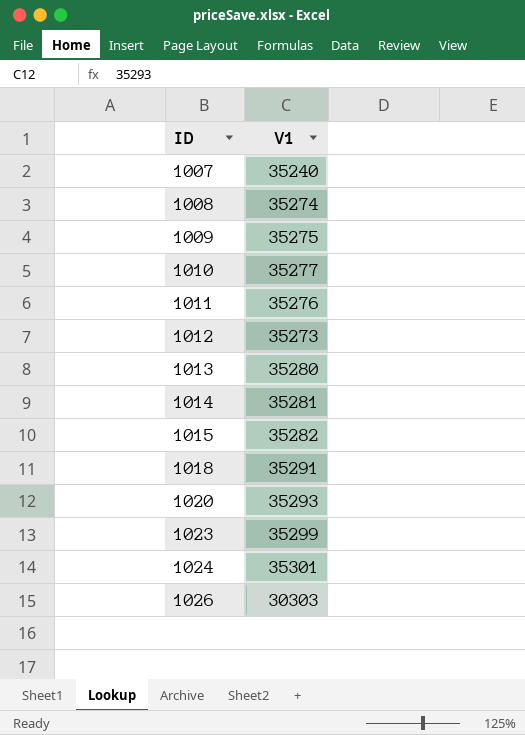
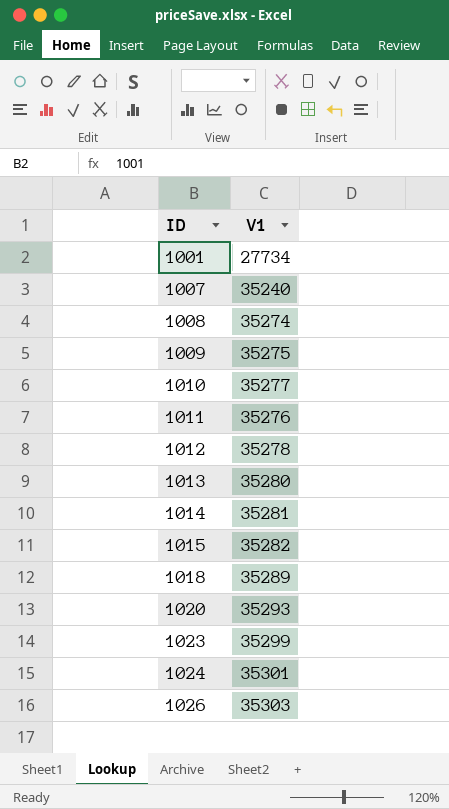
row 1001: none -> 27734
1012 | V1: 35273 -> 35278
1018 | V1: 35291 -> 35289
1026 | V1: 30303 -> 35303

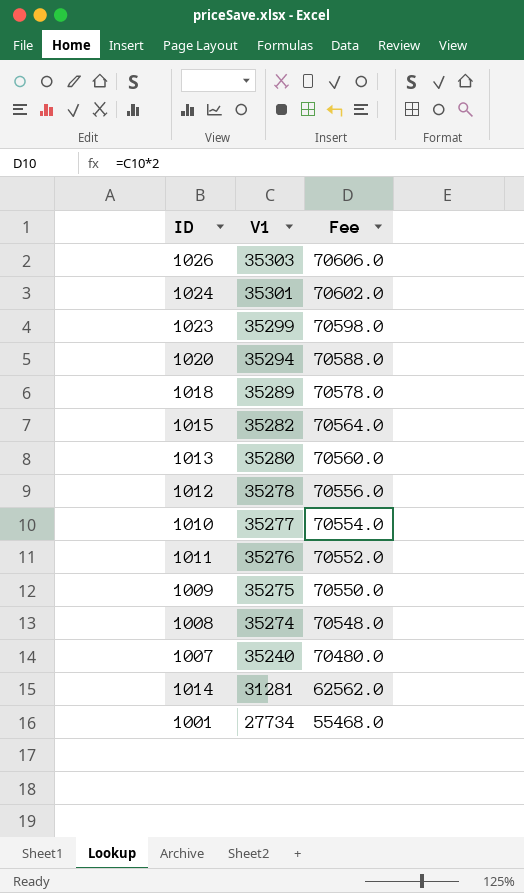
row order: ID ascending -> V1 descending
column Fee | formula: none -> [V1] * 2
1020 | V1: 35293 -> 35294
1014 | V1: 35281 -> 31281

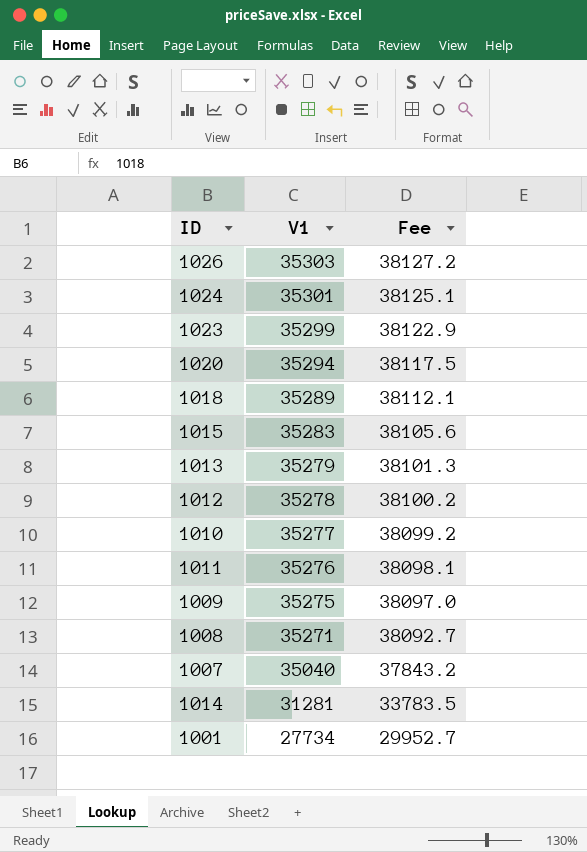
column Fee | formula: [V1] * 2 -> [V1] * 1.08
1015 | V1: 35282 -> 35283
1013 | V1: 35280 -> 35279
1008 | V1: 35274 -> 35271
1007 | V1: 35240 -> 35040

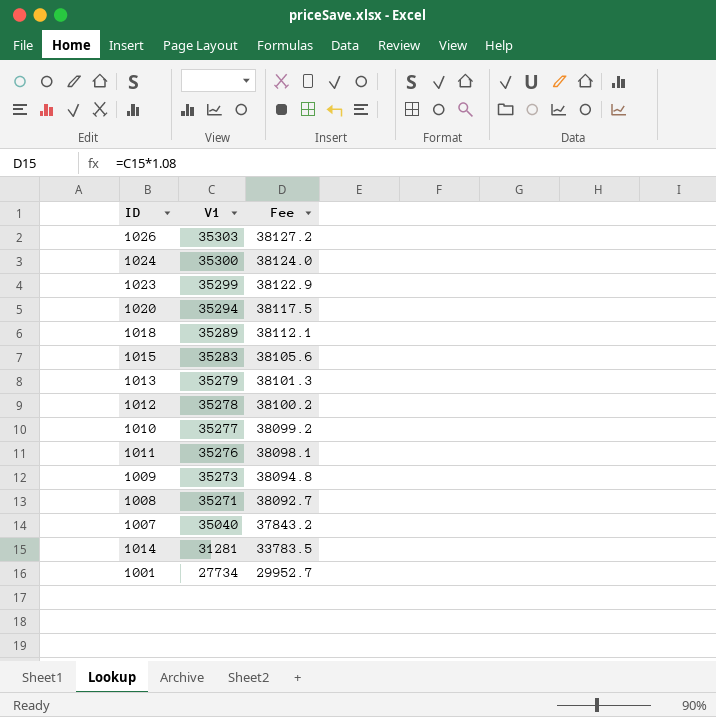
1024 | V1: 35301 -> 35300
1024 | Fee: 38125.1 -> 38124.0
1009 | V1: 35275 -> 35273
1009 | Fee: 38097.0 -> 38094.8

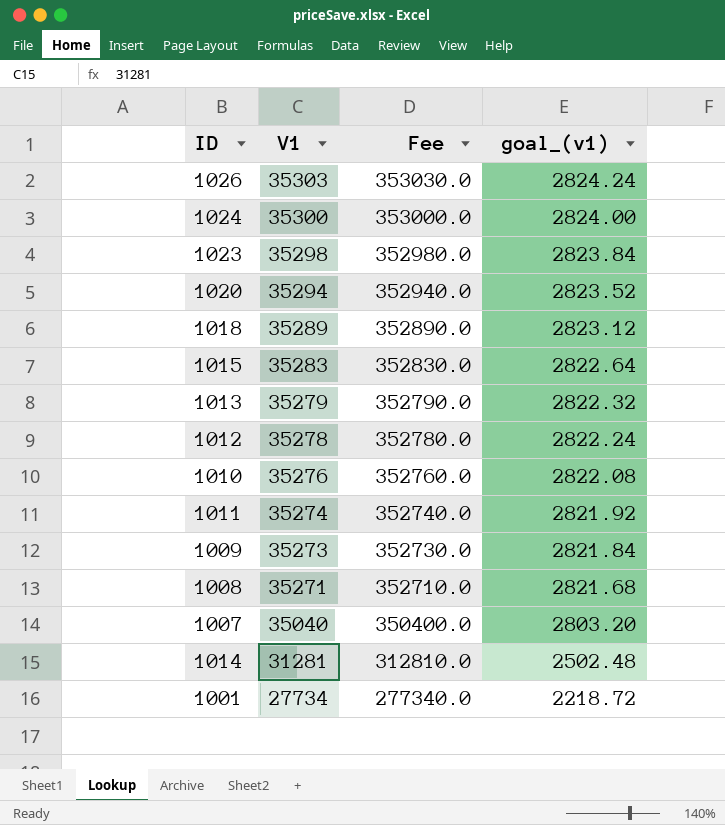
column Fee | formula: [V1] * 1.08 -> [V1] * 10
column goal_(v1) | formula: none -> [V1] * 0.08
1023 | V1: 35299 -> 35298
1010 | V1: 35277 -> 35276
1011 | V1: 35276 -> 35274

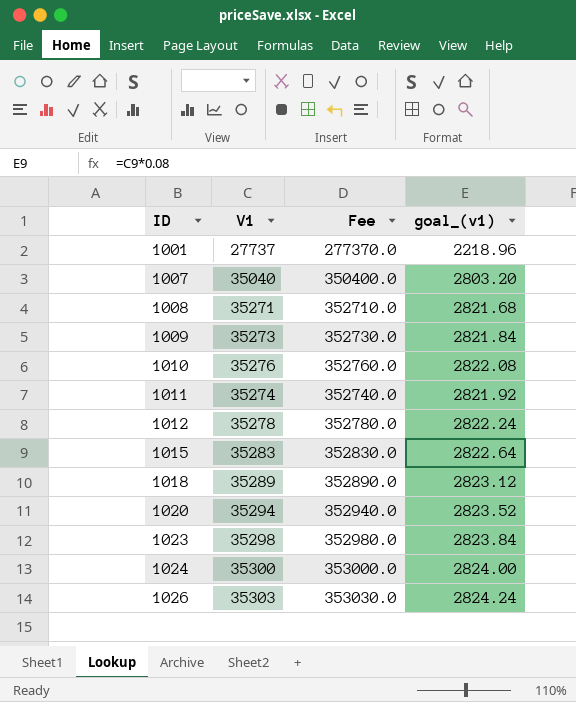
row order: V1 descending -> ID ascending
row 1013: 35279 | 352790.0 | 2822.32 -> none
row 1014: 31281 | 312810.0 | 2502.48 -> none
1001 | V1: 27734 -> 27737
1001 | Fee: 277340.0 -> 277370.0
1001 | goal_(v1): 2218.72 -> 2218.96

